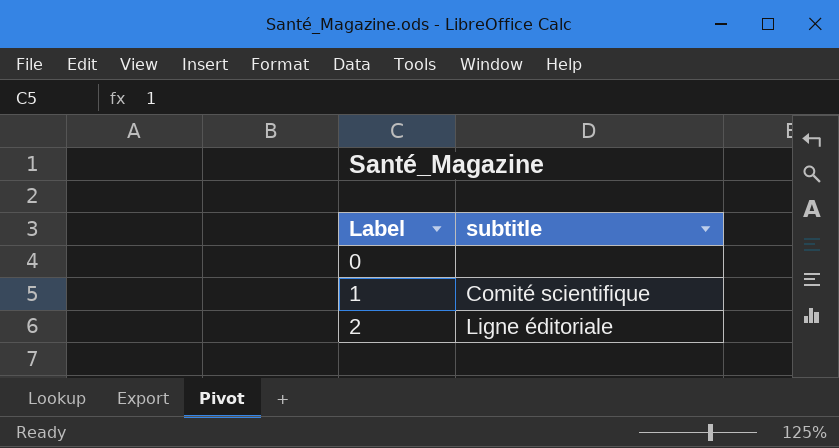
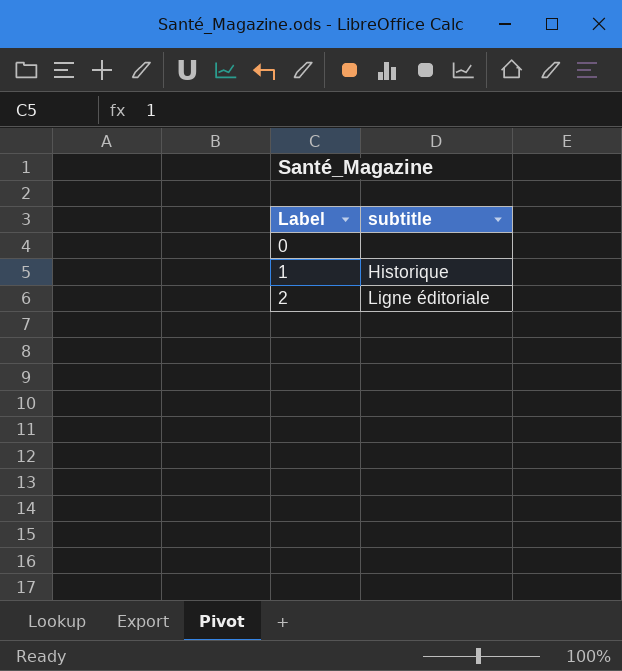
1 | subtitle: Comité scientifique -> Historique

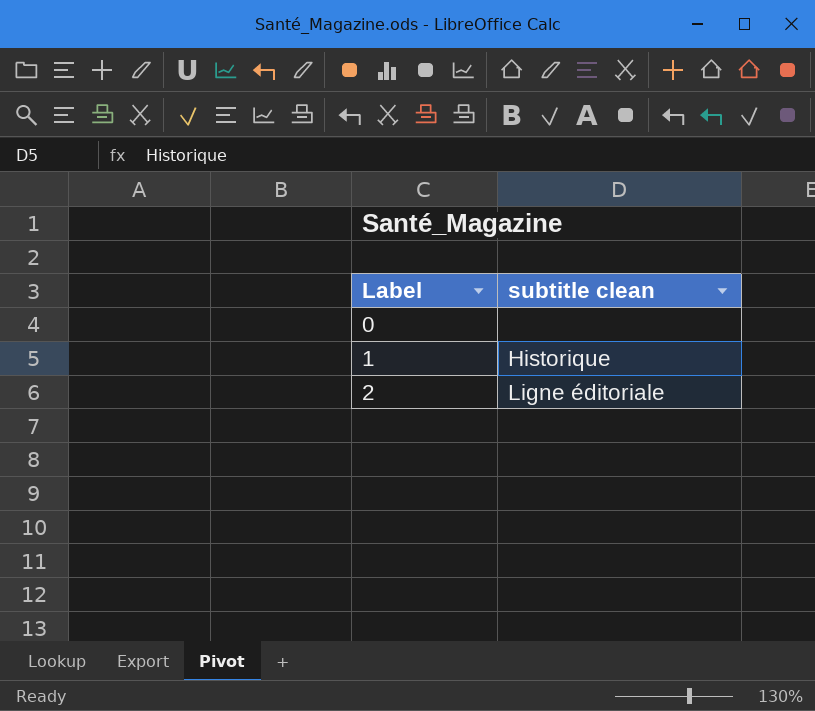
column name: subtitle -> subtitle clean

